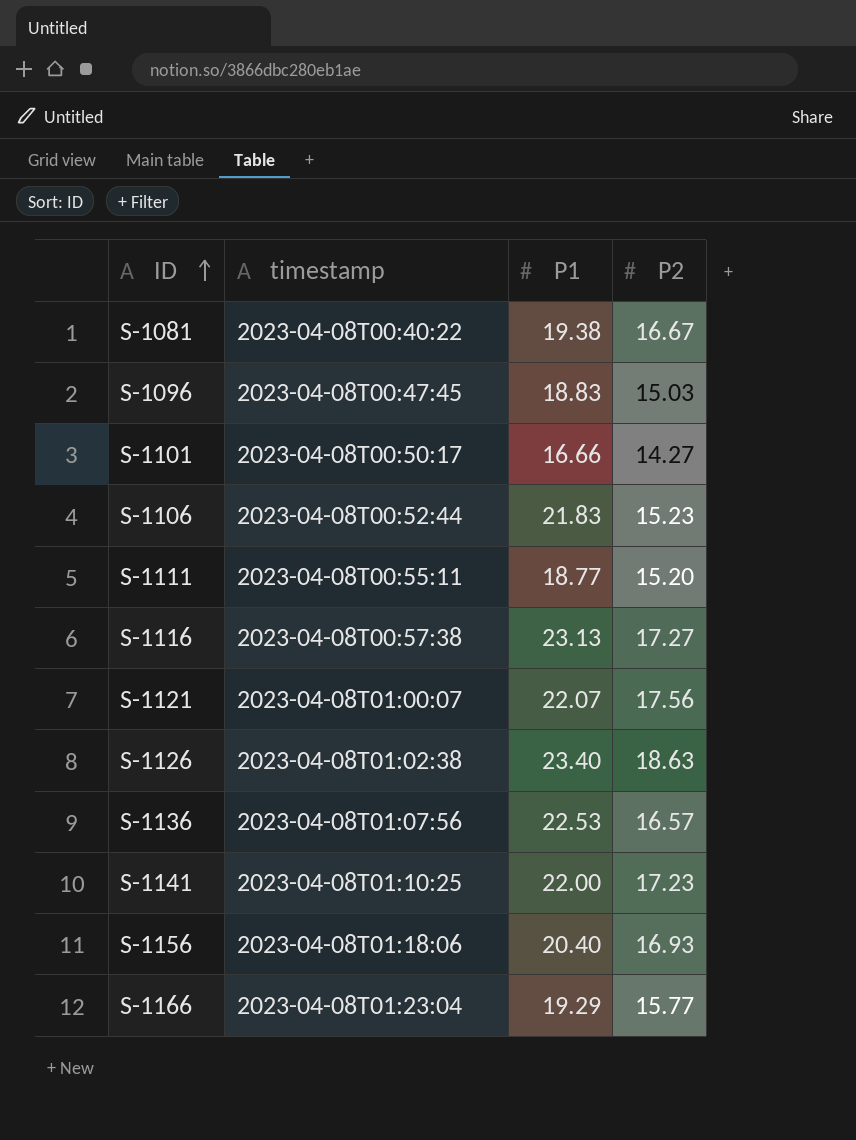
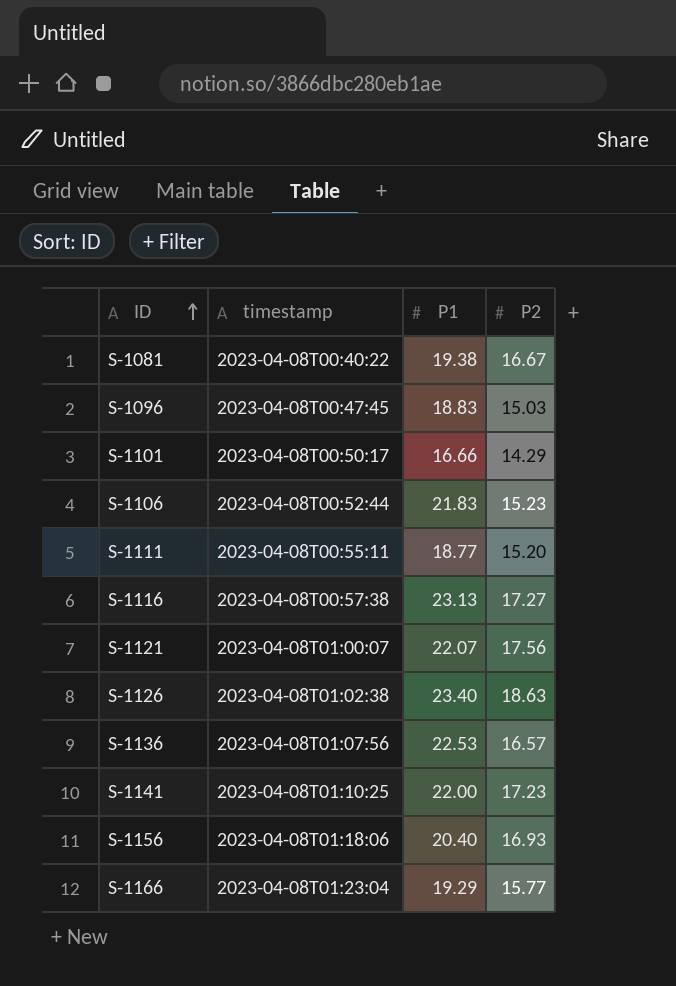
S-1101 | P2: 14.27 -> 14.29

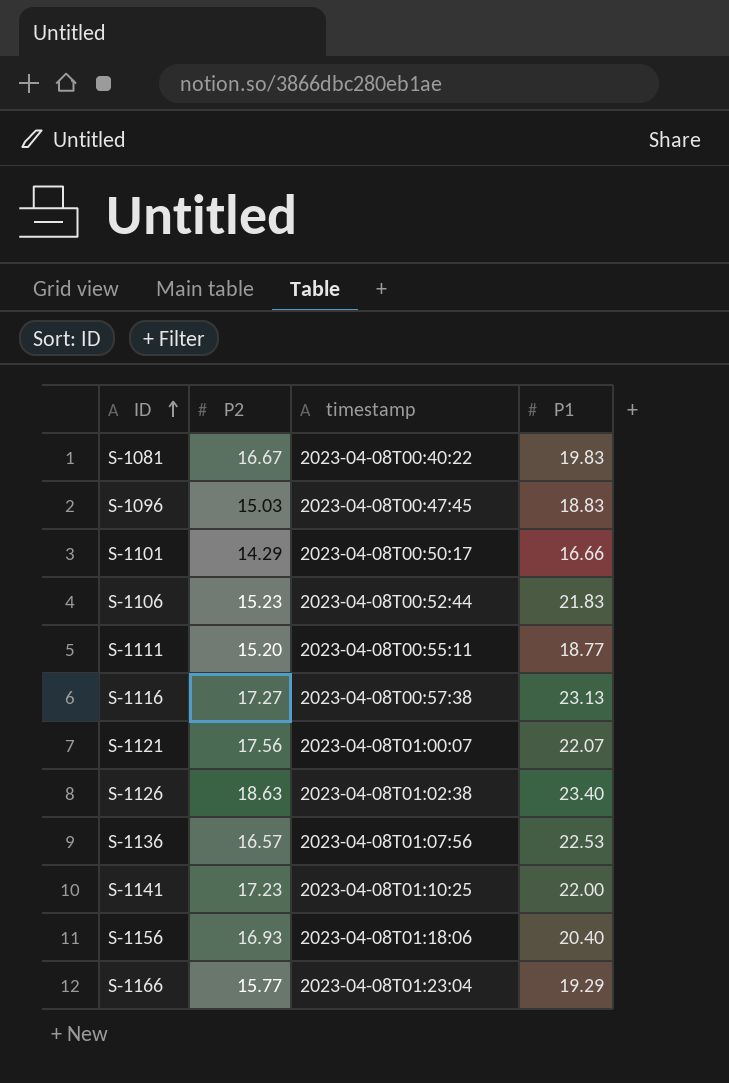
column P2 | position: 4 -> 2
S-1081 | P1: 19.38 -> 19.83

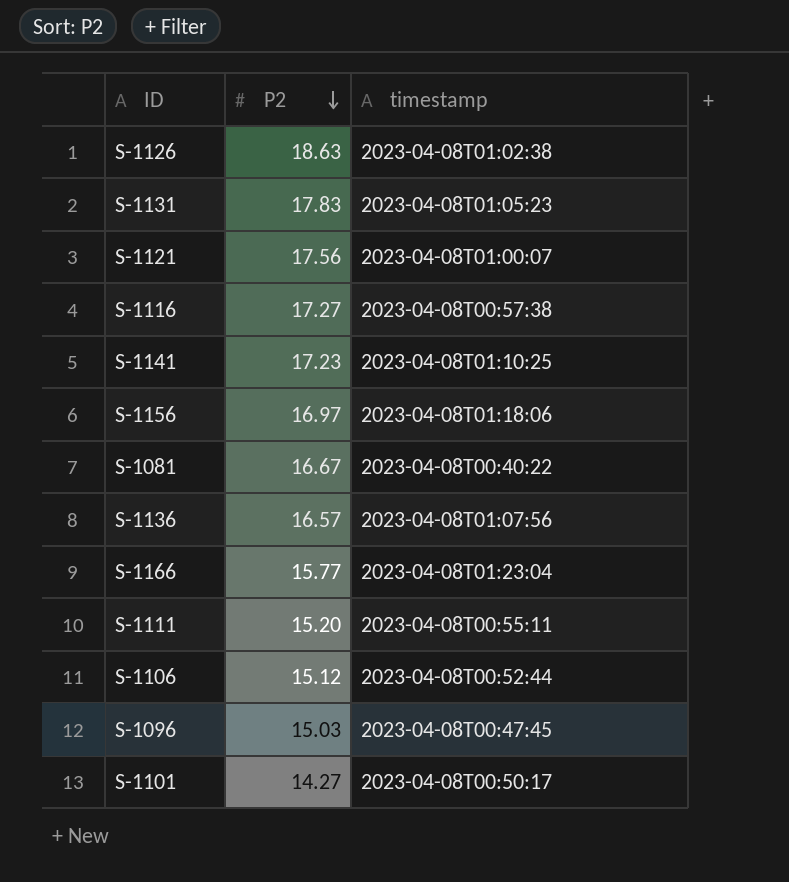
row order: ID ascending -> P2 descending
column P1 | position: 4 -> none
row S-1131: none -> 17.83 | 2023-04-08T01:05:23
S-1156 | P2: 16.93 -> 16.97
S-1106 | P2: 15.23 -> 15.12
S-1101 | P2: 14.29 -> 14.27

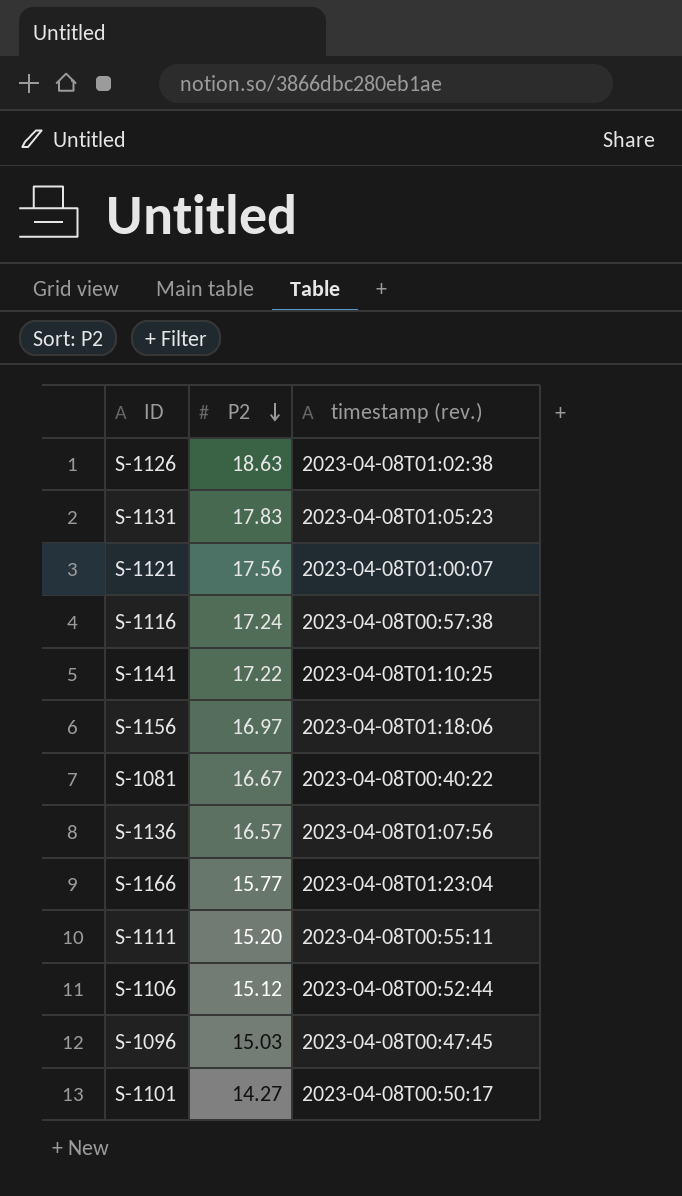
column name: timestamp -> timestamp (rev.)
S-1116 | P2: 17.27 -> 17.24
S-1141 | P2: 17.23 -> 17.22

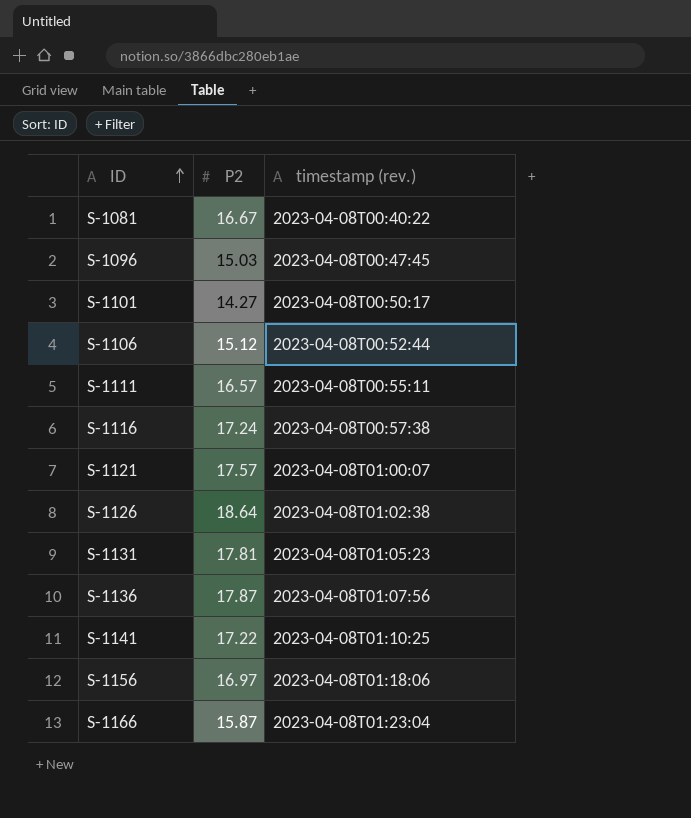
row order: P2 descending -> ID ascending
S-1111 | P2: 15.20 -> 16.57
S-1121 | P2: 17.56 -> 17.57
S-1126 | P2: 18.63 -> 18.64
S-1131 | P2: 17.83 -> 17.81
S-1136 | P2: 16.57 -> 17.87
S-1166 | P2: 15.77 -> 15.87

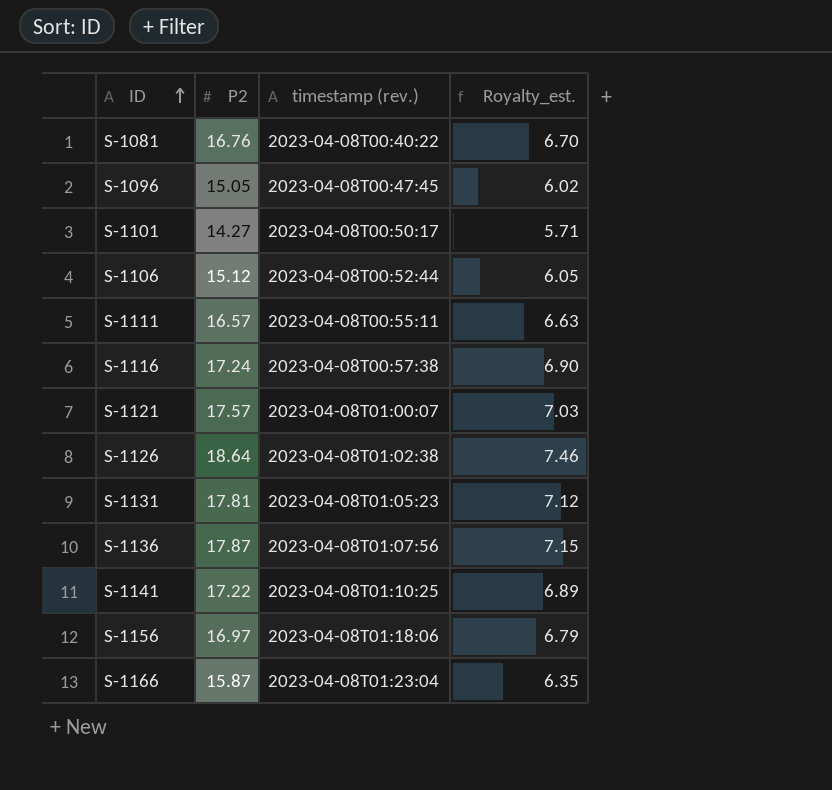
column Royalty_est. | formula: none -> [P2] * 0.4
S-1081 | P2: 16.67 -> 16.76
S-1096 | P2: 15.03 -> 15.05

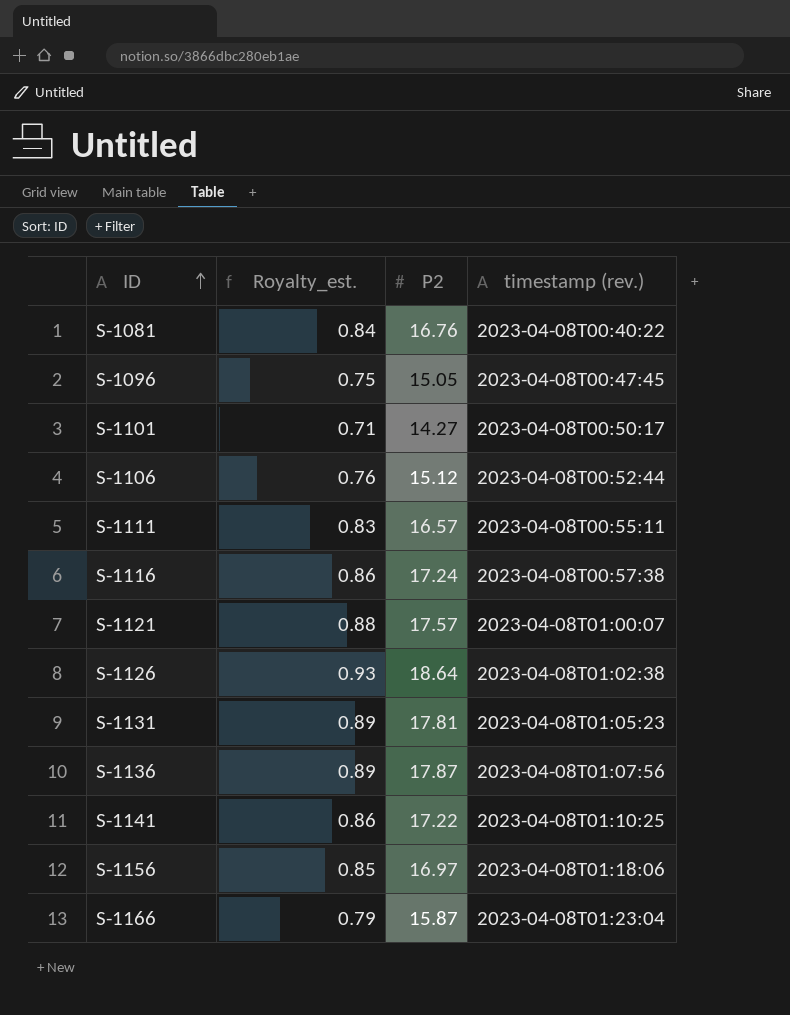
column Royalty_est. | formula: [P2] * 0.4 -> [P2] * 0.05
column Royalty_est. | position: 4 -> 2

